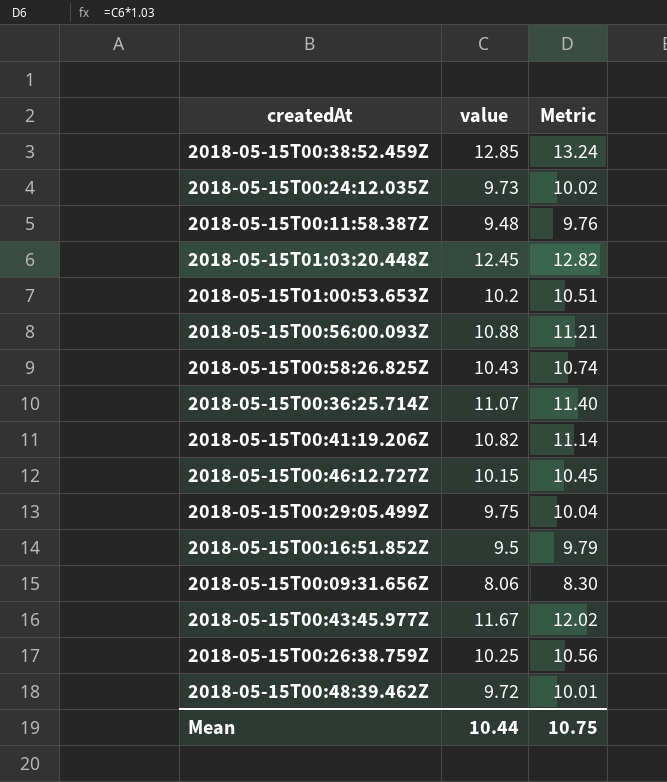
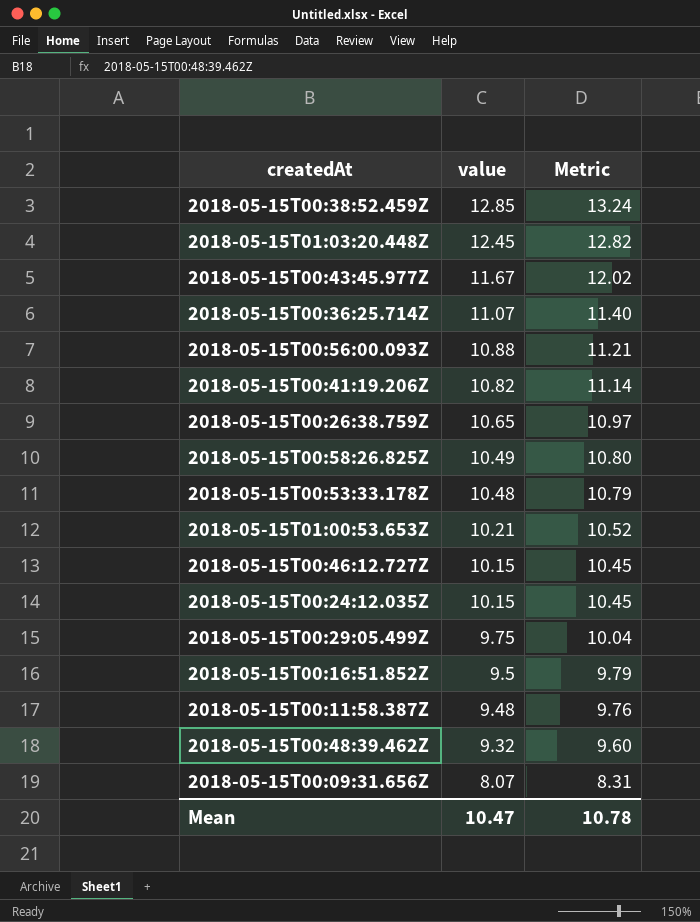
row order: none -> value descending
2018-05-15T00:26:38.759Z | value: 10.25 -> 10.65
2018-05-15T00:26:38.759Z | Metric: 10.56 -> 10.97
2018-05-15T00:58:26.825Z | value: 10.43 -> 10.49
2018-05-15T00:58:26.825Z | Metric: 10.74 -> 10.80
row 2018-05-15T00:53:33.178Z: none -> 10.48 | 10.79
2018-05-15T01:00:53.653Z | value: 10.2 -> 10.21
2018-05-15T01:00:53.653Z | Metric: 10.51 -> 10.52
2018-05-15T00:24:12.035Z | value: 9.73 -> 10.15
2018-05-15T00:24:12.035Z | Metric: 10.02 -> 10.45
2018-05-15T00:48:39.462Z | value: 9.72 -> 9.32
2018-05-15T00:48:39.462Z | Metric: 10.01 -> 9.60
2018-05-15T00:09:31.656Z | value: 8.06 -> 8.07
2018-05-15T00:09:31.656Z | Metric: 8.30 -> 8.31
Mean | value: 10.44 -> 10.47
Mean | Metric: 10.75 -> 10.78

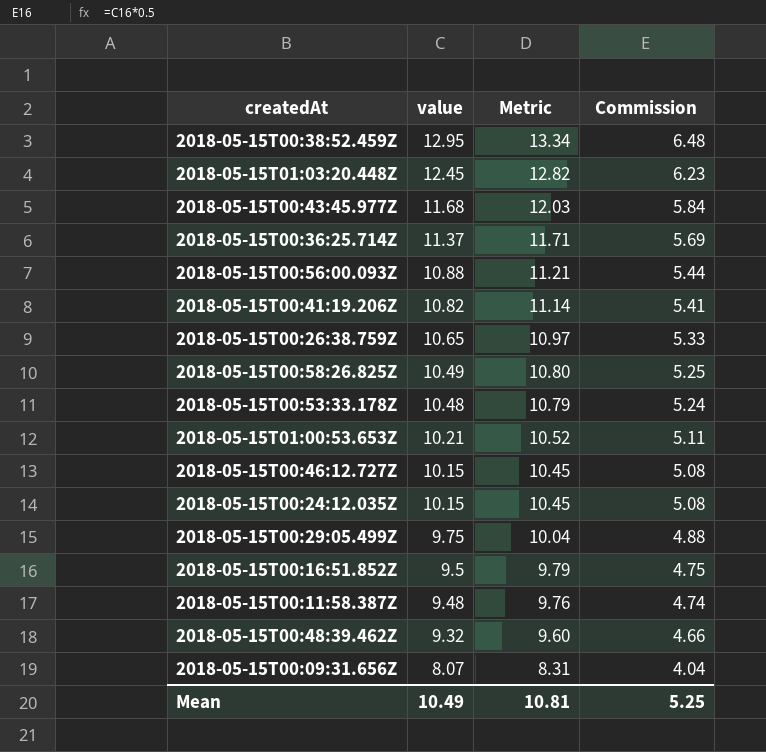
column Commission | formula: none -> [value] * 0.5
2018-05-15T00:38:52.459Z | value: 12.85 -> 12.95
2018-05-15T00:38:52.459Z | Metric: 13.24 -> 13.34
2018-05-15T00:43:45.977Z | value: 11.67 -> 11.68
2018-05-15T00:43:45.977Z | Metric: 12.02 -> 12.03
2018-05-15T00:36:25.714Z | value: 11.07 -> 11.37
2018-05-15T00:36:25.714Z | Metric: 11.40 -> 11.71
Mean | value: 10.47 -> 10.49
Mean | Metric: 10.78 -> 10.81

